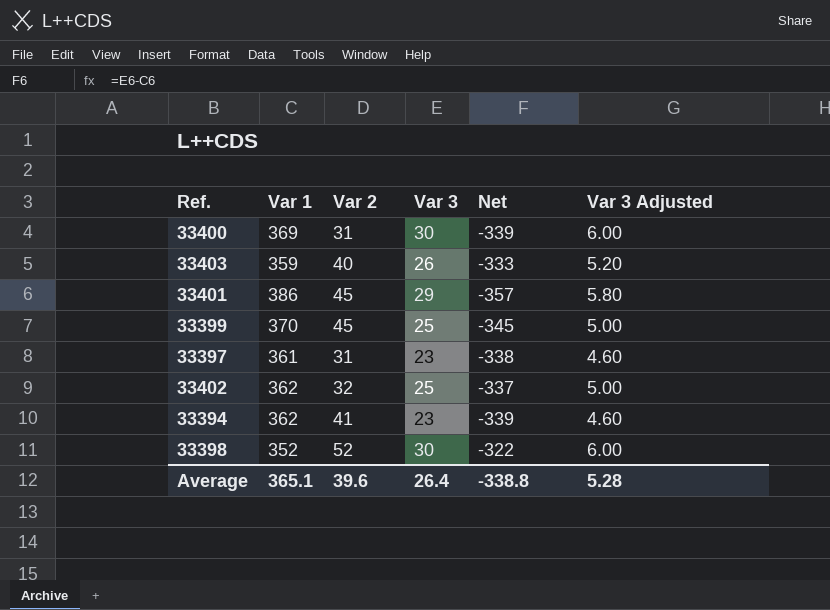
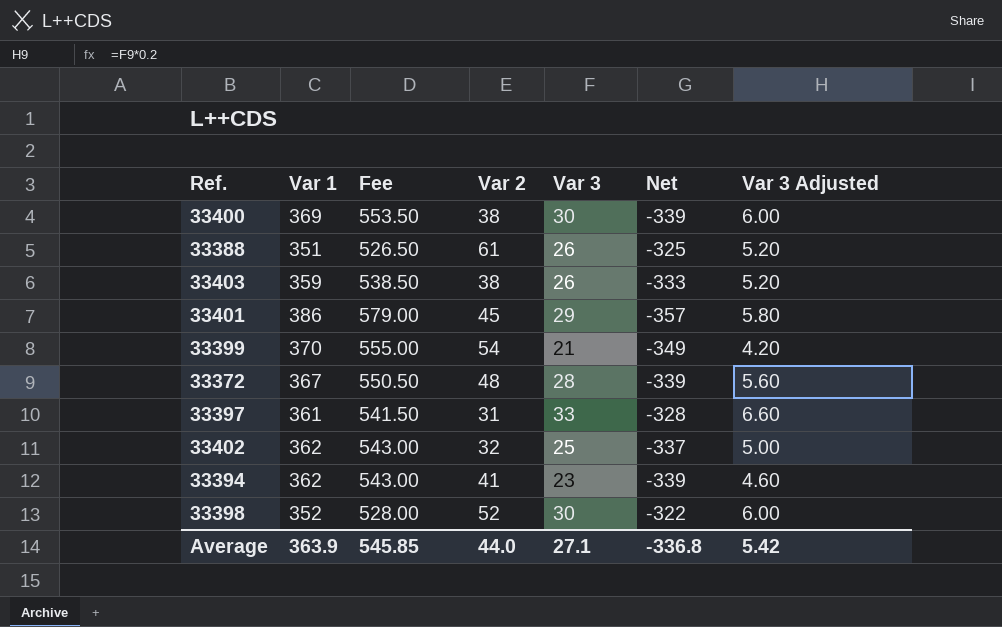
column Fee | formula: none -> [Var 1] * 1.5
33400 | Var 2: 31 -> 38
row 33388: none -> 351 | 526.50 | 61 | 26 | -325 | 5.20
33403 | Var 2: 40 -> 38
33399 | Var 2: 45 -> 54
33399 | Var 3: 25 -> 21
33399 | Net: -345 -> -349
33399 | Var 3 Adjusted: 5.00 -> 4.20
row 33372: none -> 367 | 550.50 | 48 | 28 | -339 | 5.60
33397 | Var 3: 23 -> 33
33397 | Net: -338 -> -328
33397 | Var 3 Adjusted: 4.60 -> 6.60
Average | Var 1: 365.1 -> 363.9
Average | Var 2: 39.6 -> 44.0
Average | Var 3: 26.4 -> 27.1
Average | Net: -338.8 -> -336.8
Average | Var 3 Adjusted: 5.28 -> 5.42

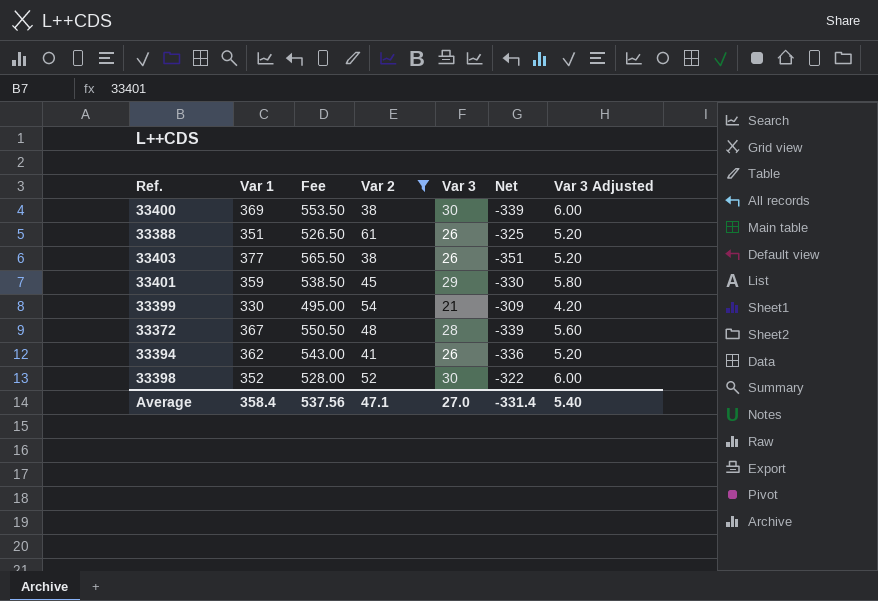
filter: none -> Var 2 >= 38
33403 | Var 1: 359 -> 377
33403 | Fee: 538.50 -> 565.50
33403 | Net: -333 -> -351
33401 | Var 1: 386 -> 359
33401 | Fee: 579.00 -> 538.50
33401 | Net: -357 -> -330
33399 | Var 1: 370 -> 330
33399 | Fee: 555.00 -> 495.00
33399 | Net: -349 -> -309
33394 | Var 3: 23 -> 26
33394 | Net: -339 -> -336
33394 | Var 3 Adjusted: 4.60 -> 5.20
Average | Var 1: 363.9 -> 358.4
Average | Fee: 545.85 -> 537.56
Average | Var 2: 44.0 -> 47.1
Average | Var 3: 27.1 -> 27.0
Average | Net: -336.8 -> -331.4
Average | Var 3 Adjusted: 5.42 -> 5.40

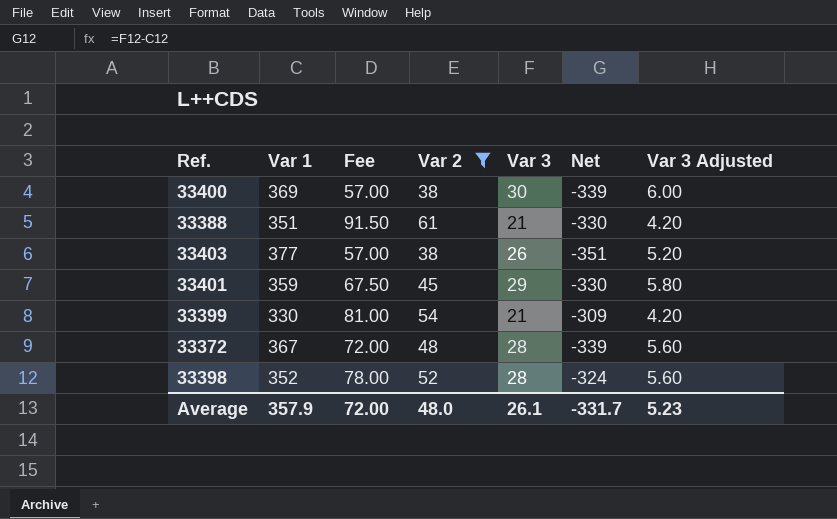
column Fee | formula: [Var 1] * 1.5 -> [Var 2] * 1.5
row 33394: 362 | 543.00 | 41 | 26 | -336 | 5.20 -> none
33388 | Var 3: 26 -> 21
33388 | Net: -325 -> -330
33388 | Var 3 Adjusted: 5.20 -> 4.20
33398 | Var 3: 30 -> 28
33398 | Net: -322 -> -324
33398 | Var 3 Adjusted: 6.00 -> 5.60
Average | Var 1: 358.4 -> 357.9
Average | Fee: 537.56 -> 72.00
Average | Var 2: 47.1 -> 48.0
Average | Var 3: 27.0 -> 26.1
Average | Net: -331.4 -> -331.7
Average | Var 3 Adjusted: 5.40 -> 5.23

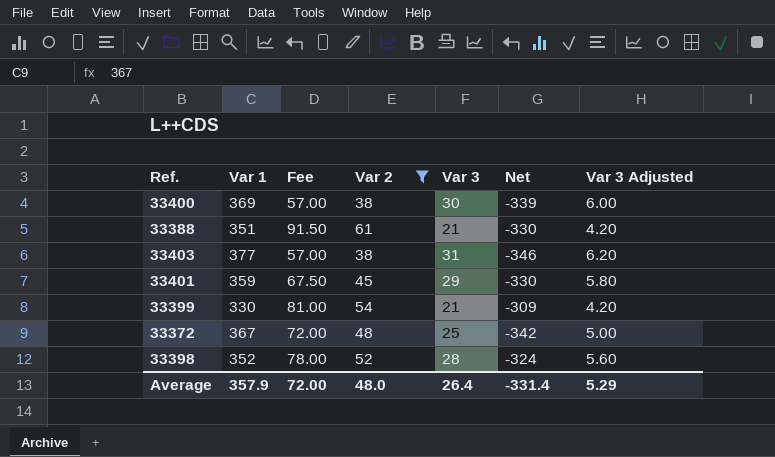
33403 | Var 3: 26 -> 31
33403 | Net: -351 -> -346
33403 | Var 3 Adjusted: 5.20 -> 6.20
33372 | Var 3: 28 -> 25
33372 | Net: -339 -> -342
33372 | Var 3 Adjusted: 5.60 -> 5.00
Average | Var 3: 26.1 -> 26.4
Average | Net: -331.7 -> -331.4
Average | Var 3 Adjusted: 5.23 -> 5.29

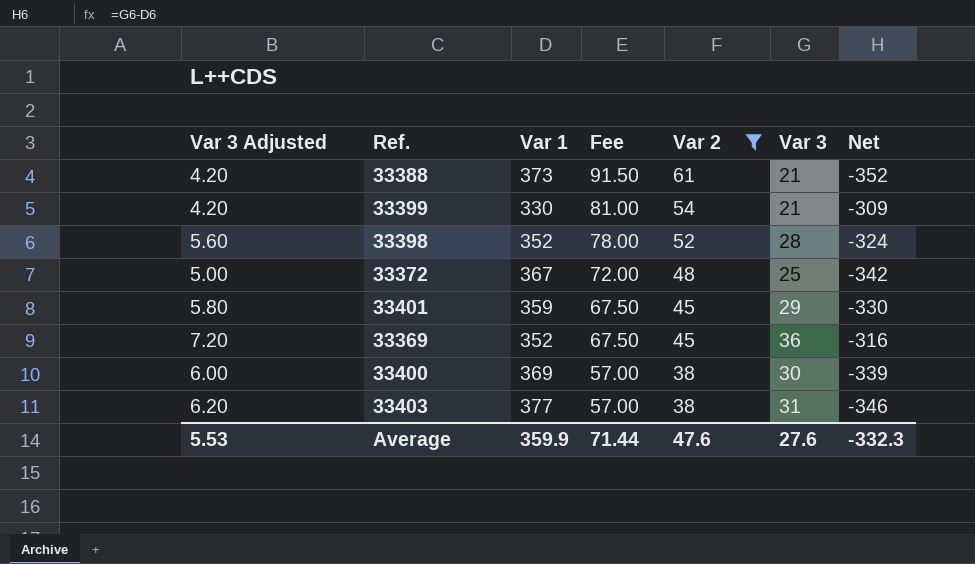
row order: none -> Fee descending
column Var 3 Adjusted | position: 7 -> 1
33388 | Var 1: 351 -> 373
33388 | Net: -330 -> -352
row 33369: none -> 7.20 | 352 | 67.50 | 45 | 36 | -316
Average | Var 3 Adjusted: 5.29 -> 5.53
Average | Var 1: 357.9 -> 359.9
Average | Fee: 72.00 -> 71.44
Average | Var 2: 48.0 -> 47.6
Average | Var 3: 26.4 -> 27.6
Average | Net: -331.4 -> -332.3

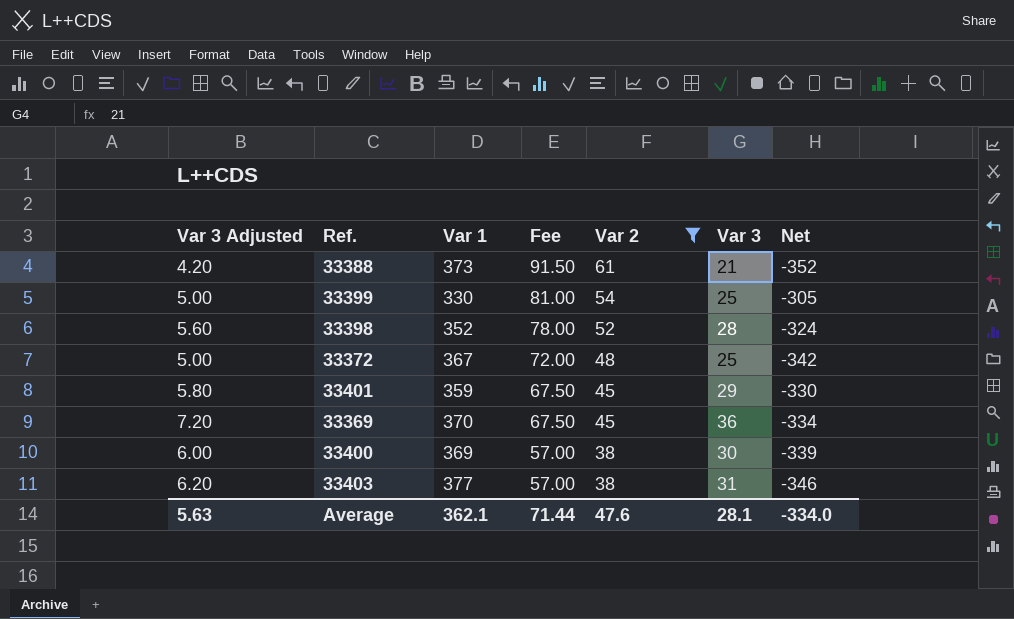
33399 | Var 3 Adjusted: 4.20 -> 5.00
33399 | Var 3: 21 -> 25
33399 | Net: -309 -> -305
33369 | Var 1: 352 -> 370
33369 | Net: -316 -> -334
Average | Var 3 Adjusted: 5.53 -> 5.63
Average | Var 1: 359.9 -> 362.1
Average | Var 3: 27.6 -> 28.1
Average | Net: -332.3 -> -334.0

